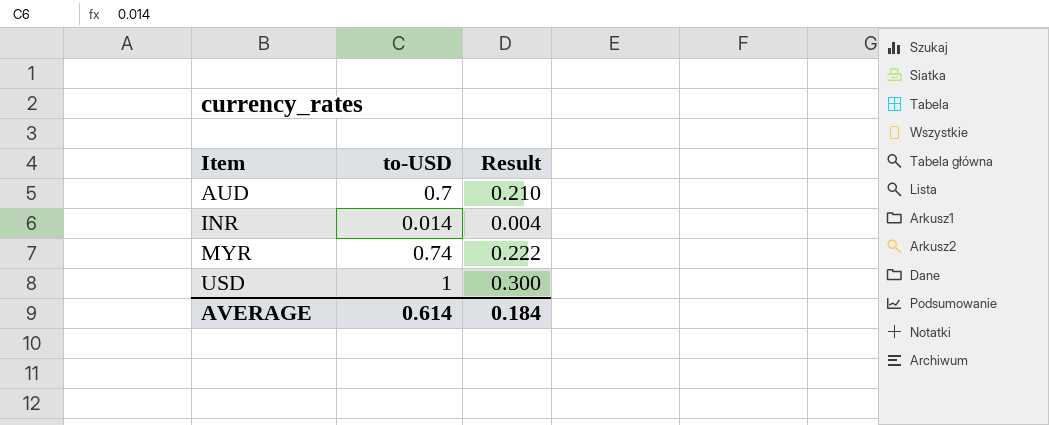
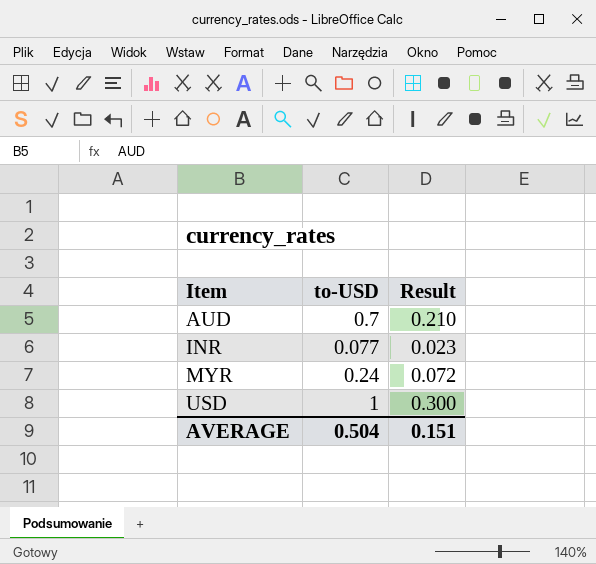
INR | to-USD: 0.014 -> 0.077
INR | Result: 0.004 -> 0.023
MYR | to-USD: 0.74 -> 0.24
MYR | Result: 0.222 -> 0.072
AVERAGE | to-USD: 0.614 -> 0.504
AVERAGE | Result: 0.184 -> 0.151

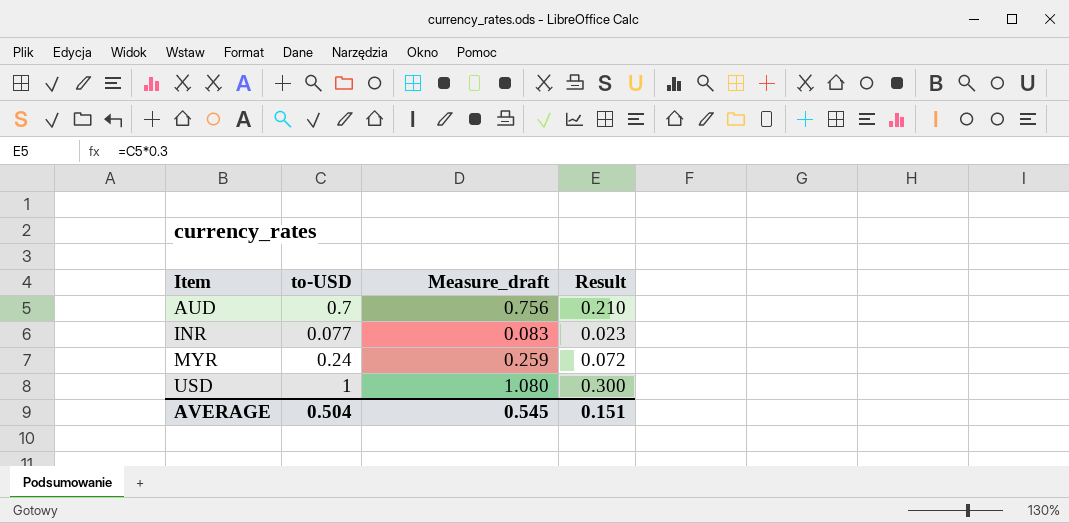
column Measure_draft | formula: none -> [to-USD] * 1.08

